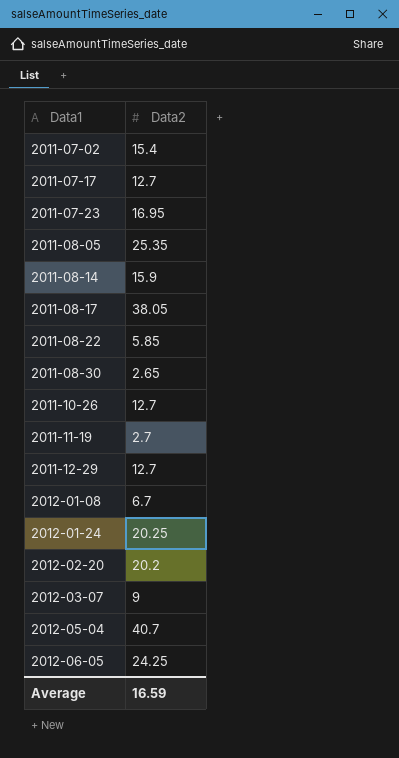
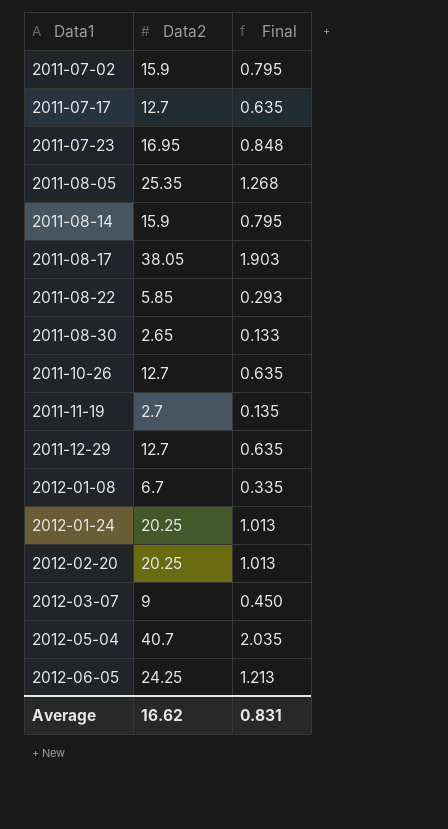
column Final | formula: none -> [Data2] * 0.05
2011-07-02 | Data2: 15.4 -> 15.9
2012-02-20 | Data2: 20.2 -> 20.25
Average | Data2: 16.59 -> 16.62

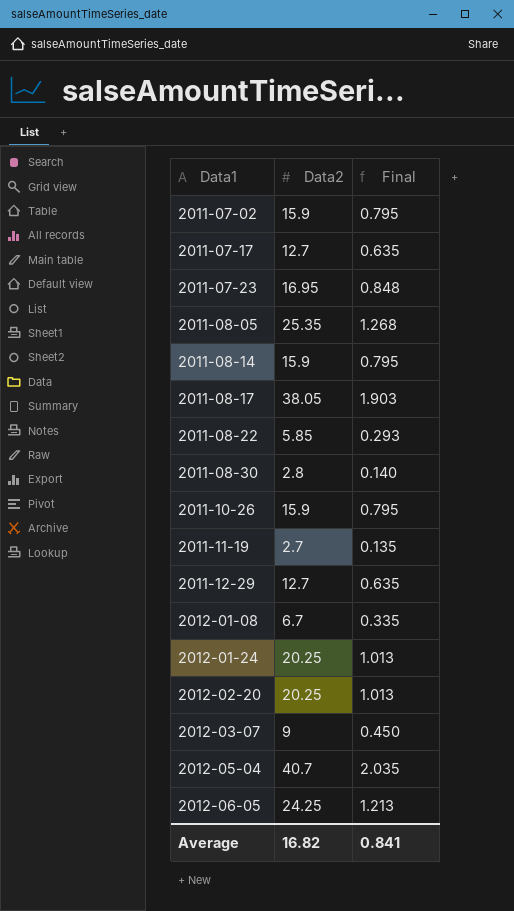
2011-08-30 | Data2: 2.65 -> 2.8
2011-08-30 | Final: 0.133 -> 0.140
2011-10-26 | Data2: 12.7 -> 15.9
2011-10-26 | Final: 0.635 -> 0.795
Average | Data2: 16.62 -> 16.82
Average | Final: 0.831 -> 0.841

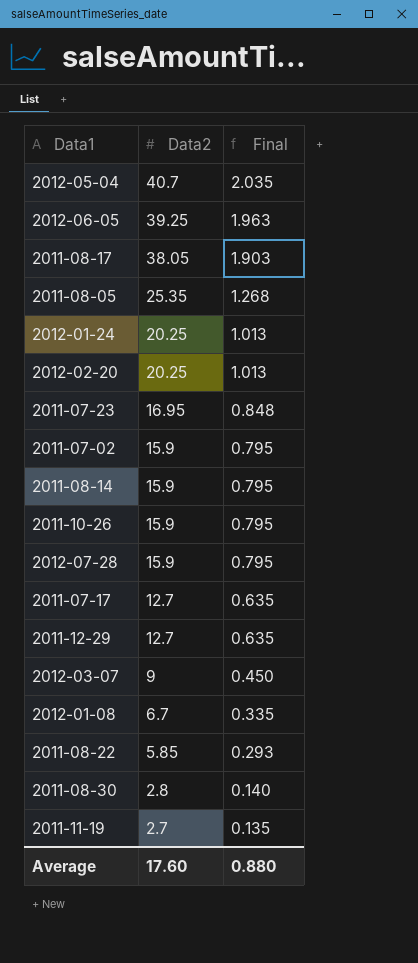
row order: Data1 ascending -> Data2 descending
2012-06-05 | Data2: 24.25 -> 39.25
2012-06-05 | Final: 1.213 -> 1.963
row 2012-07-28: none -> 15.9 | 0.795
Average | Data2: 16.82 -> 17.60
Average | Final: 0.841 -> 0.880

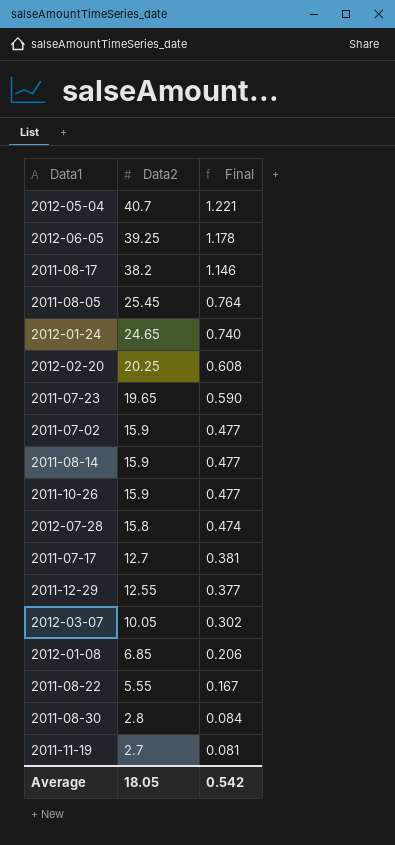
column Final | formula: [Data2] * 0.05 -> [Data2] * 0.03
2011-08-17 | Data2: 38.05 -> 38.2
2011-08-05 | Data2: 25.35 -> 25.45
2012-01-24 | Data2: 20.25 -> 24.65
2011-07-23 | Data2: 16.95 -> 19.65
2012-07-28 | Data2: 15.9 -> 15.8
2011-12-29 | Data2: 12.7 -> 12.55
2012-03-07 | Data2: 9 -> 10.05
2012-01-08 | Data2: 6.7 -> 6.85
2011-08-22 | Data2: 5.85 -> 5.55
Average | Data2: 17.60 -> 18.05
Average | Final: 0.880 -> 0.542

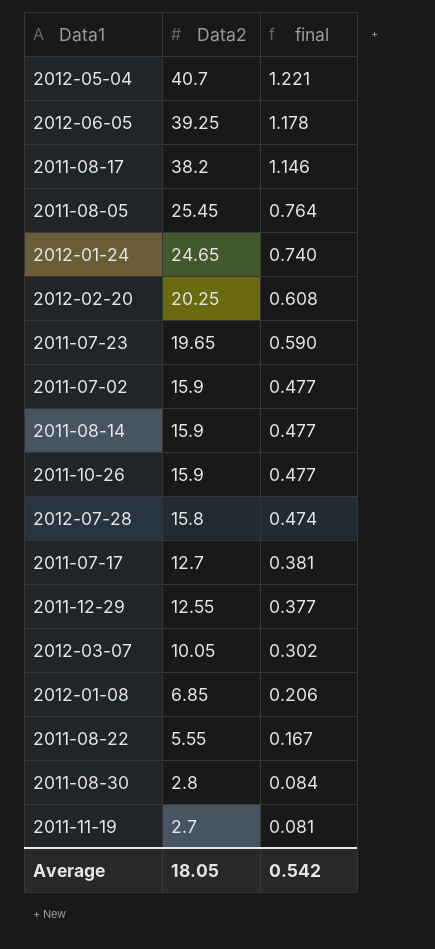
column name: Final -> final

